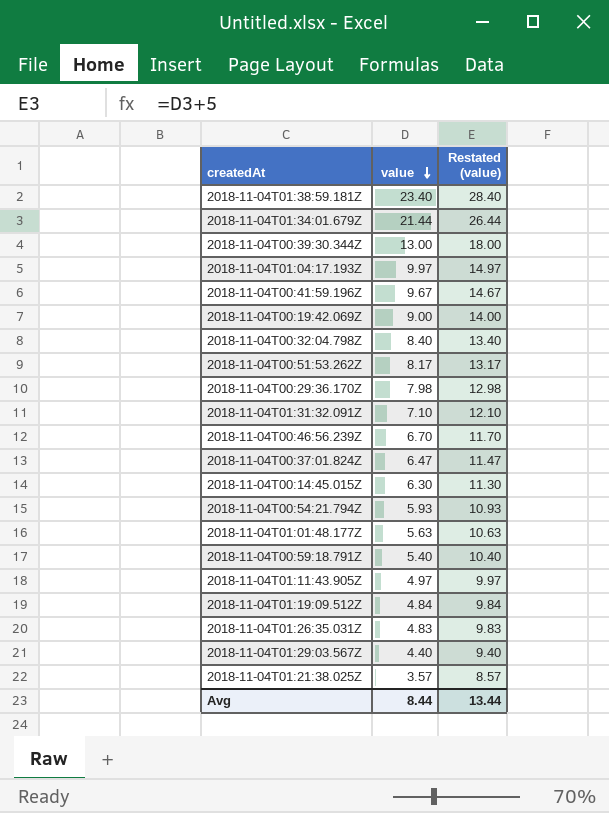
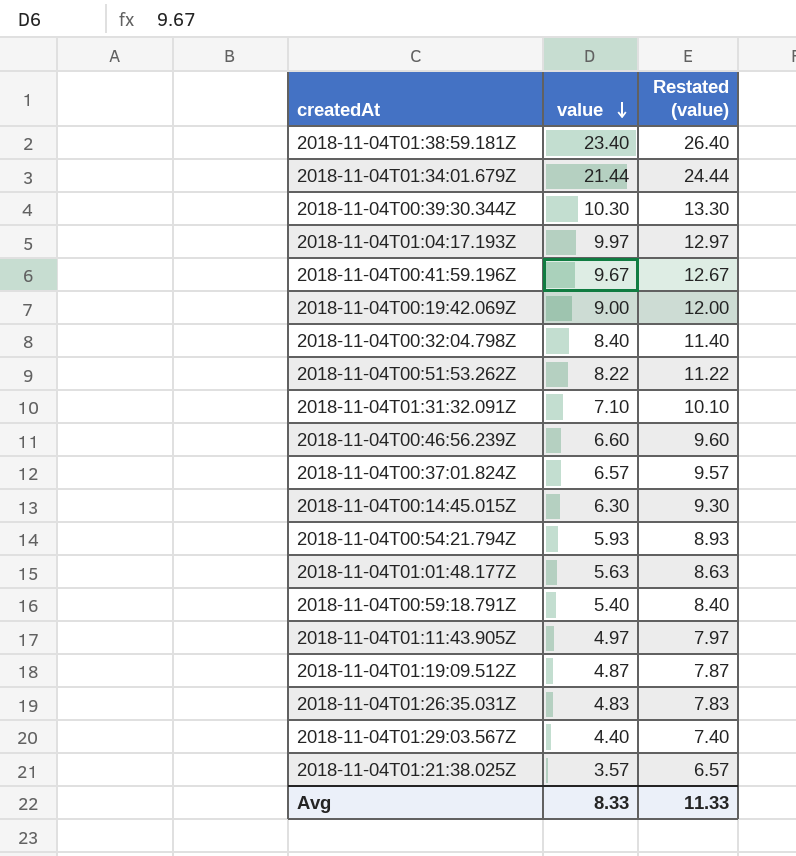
column Restated (value) | formula: [value] + 5 -> [value] + 3
row 2018-11-04T00:29:36.170Z: 7.98 | 12.98 -> none
2018-11-04T00:39:30.344Z | value: 13.00 -> 10.30
2018-11-04T00:51:53.262Z | value: 8.17 -> 8.22
2018-11-04T00:46:56.239Z | value: 6.70 -> 6.60
2018-11-04T00:37:01.824Z | value: 6.47 -> 6.57
2018-11-04T01:19:09.512Z | value: 4.84 -> 4.87
Avg | value: 8.44 -> 8.33
Avg | Restated (value): 13.44 -> 11.33

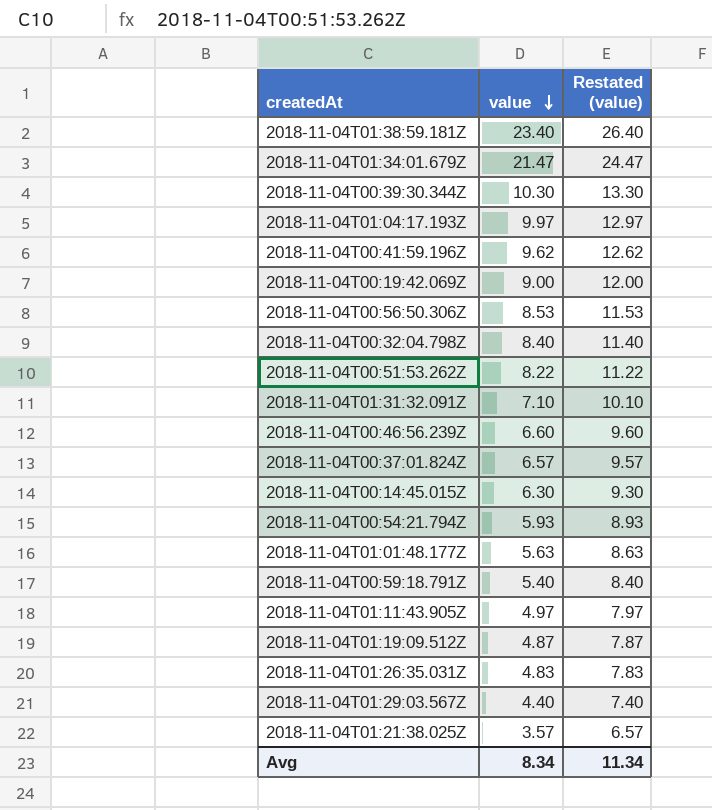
2018-11-04T01:34:01.679Z | value: 21.44 -> 21.47
2018-11-04T01:34:01.679Z | Restated (value): 24.44 -> 24.47
2018-11-04T00:41:59.196Z | value: 9.67 -> 9.62
2018-11-04T00:41:59.196Z | Restated (value): 12.67 -> 12.62
row 2018-11-04T00:56:50.306Z: none -> 8.53 | 11.53
Avg | value: 8.33 -> 8.34
Avg | Restated (value): 11.33 -> 11.34

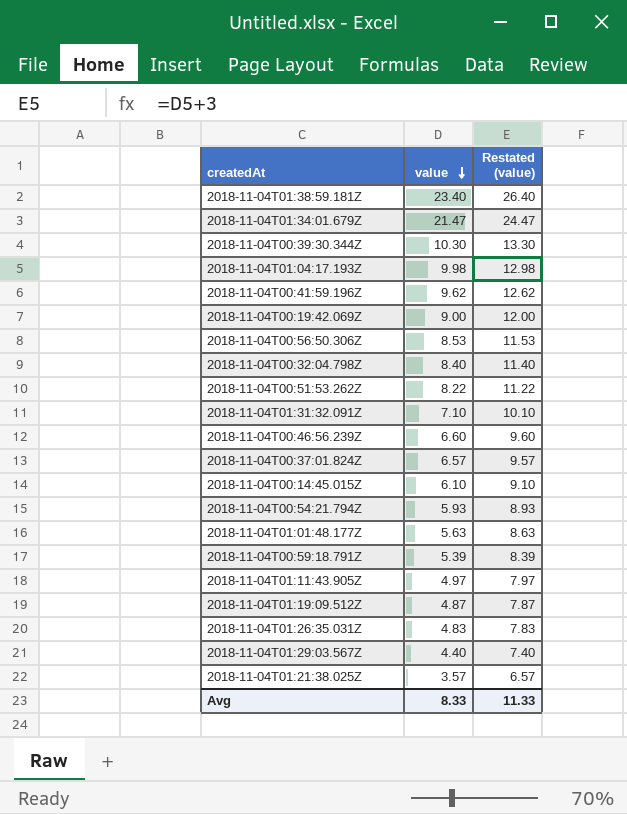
2018-11-04T01:04:17.193Z | value: 9.97 -> 9.98
2018-11-04T01:04:17.193Z | Restated (value): 12.97 -> 12.98
2018-11-04T00:14:45.015Z | value: 6.30 -> 6.10
2018-11-04T00:14:45.015Z | Restated (value): 9.30 -> 9.10
2018-11-04T00:59:18.791Z | value: 5.40 -> 5.39
2018-11-04T00:59:18.791Z | Restated (value): 8.40 -> 8.39
Avg | value: 8.34 -> 8.33
Avg | Restated (value): 11.34 -> 11.33

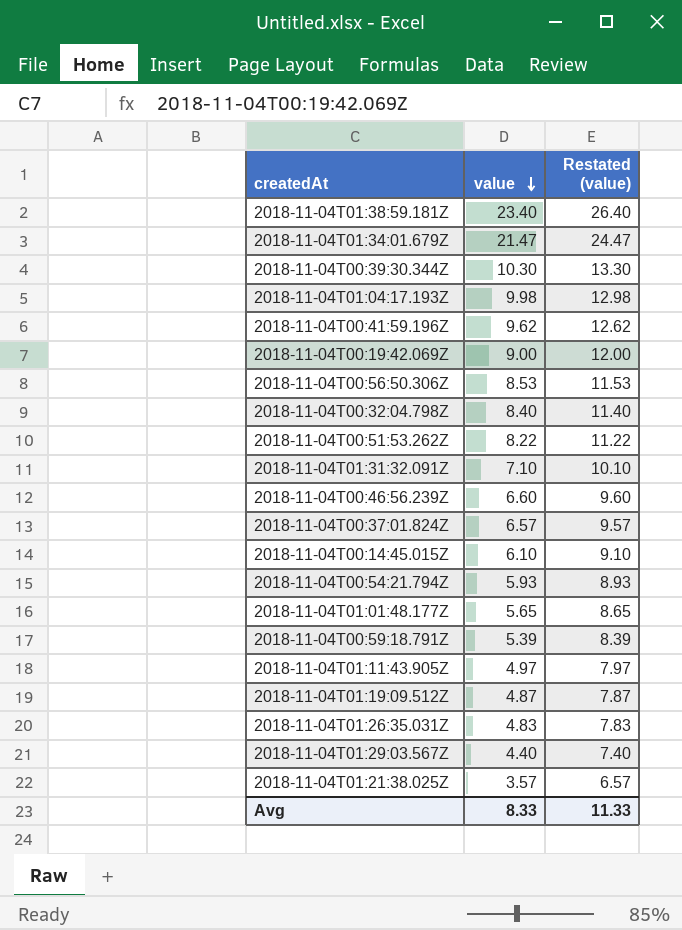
2018-11-04T01:01:48.177Z | value: 5.63 -> 5.65
2018-11-04T01:01:48.177Z | Restated (value): 8.63 -> 8.65

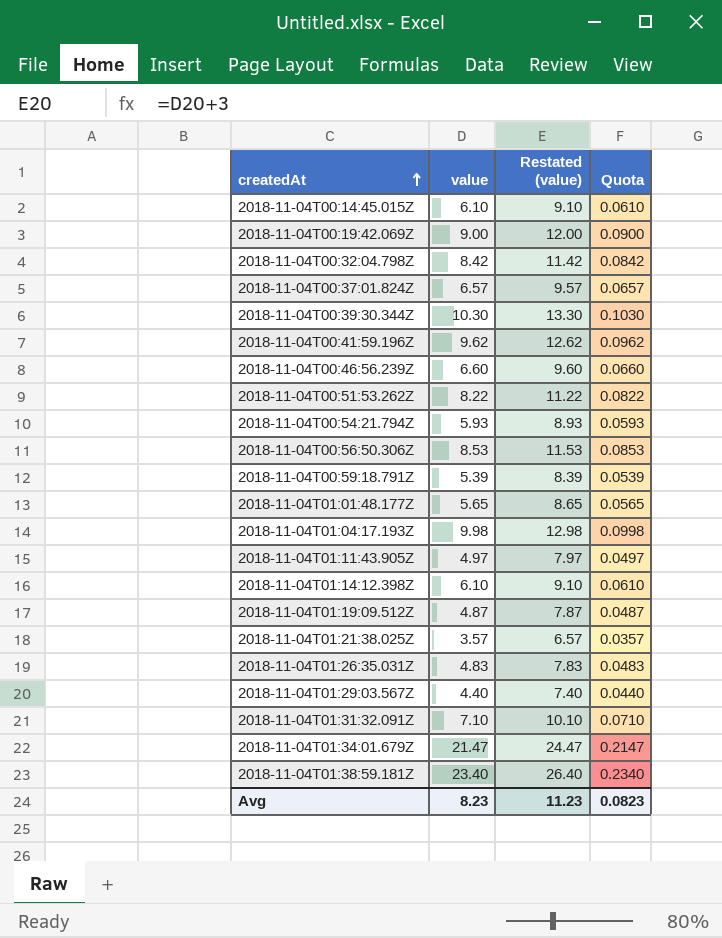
row order: value descending -> createdAt ascending
column Quota | formula: none -> [value] * 0.01
2018-11-04T00:32:04.798Z | value: 8.40 -> 8.42
2018-11-04T00:32:04.798Z | Restated (value): 11.40 -> 11.42
row 2018-11-04T01:14:12.398Z: none -> 6.10 | 9.10 | 0.0610
Avg | value: 8.33 -> 8.23
Avg | Restated (value): 11.33 -> 11.23

